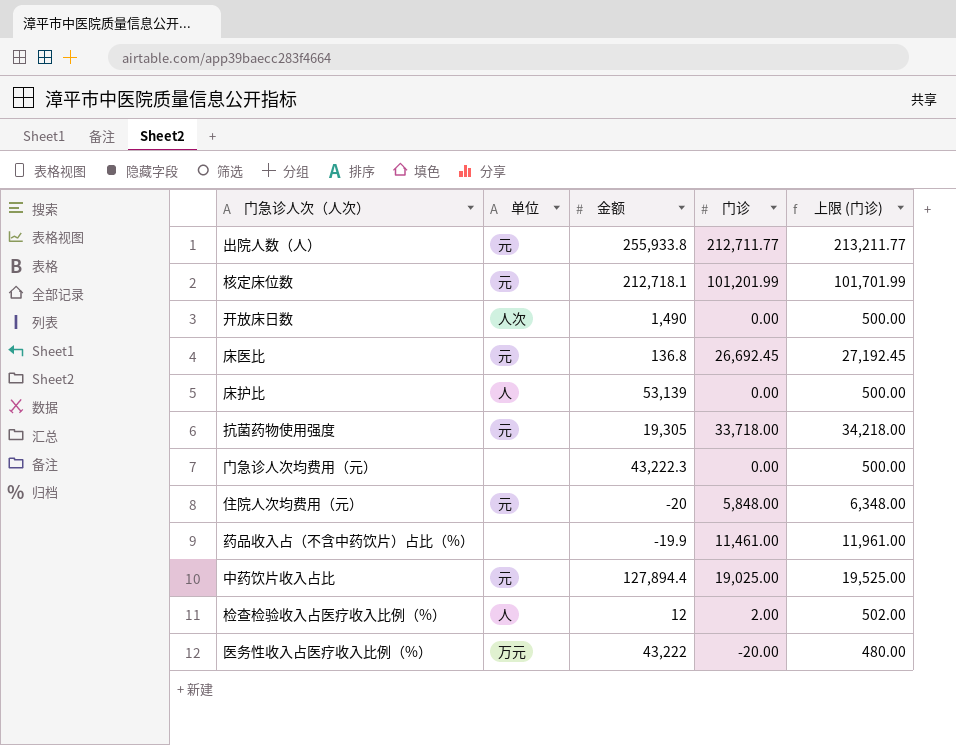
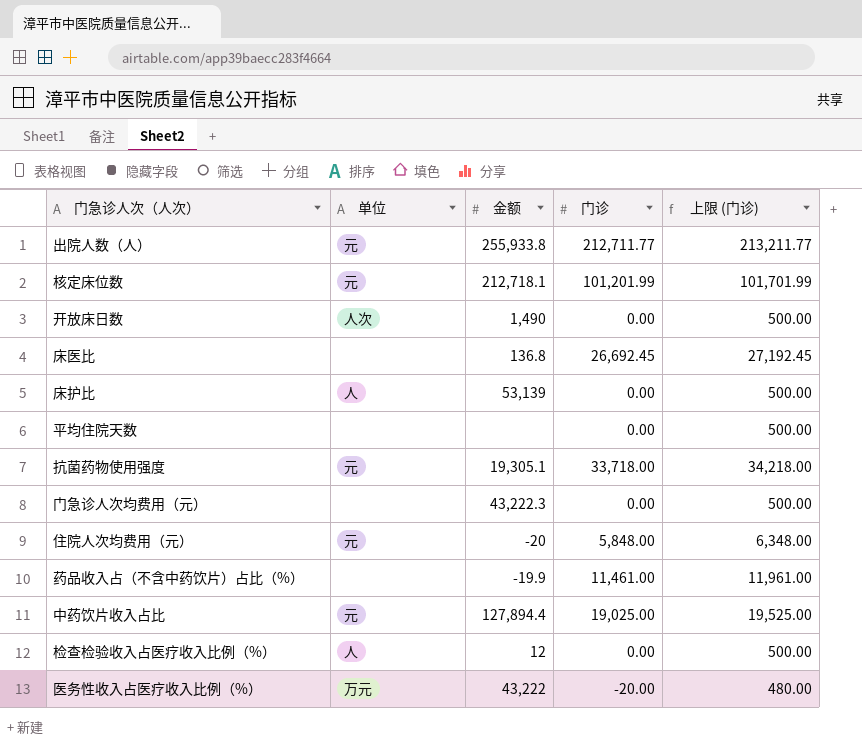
床医比 | 单位: 元 -> none
row 平均住院天数: none -> none | none | 0.00 | 500.00
抗菌药物使用强度 | 金额: 19,305 -> 19,305.1
检查检验收入占医疗收入比例（%） | 门诊: 2.00 -> 0.00
检查检验收入占医疗收入比例（%） | 上限 (门诊): 502.00 -> 500.00

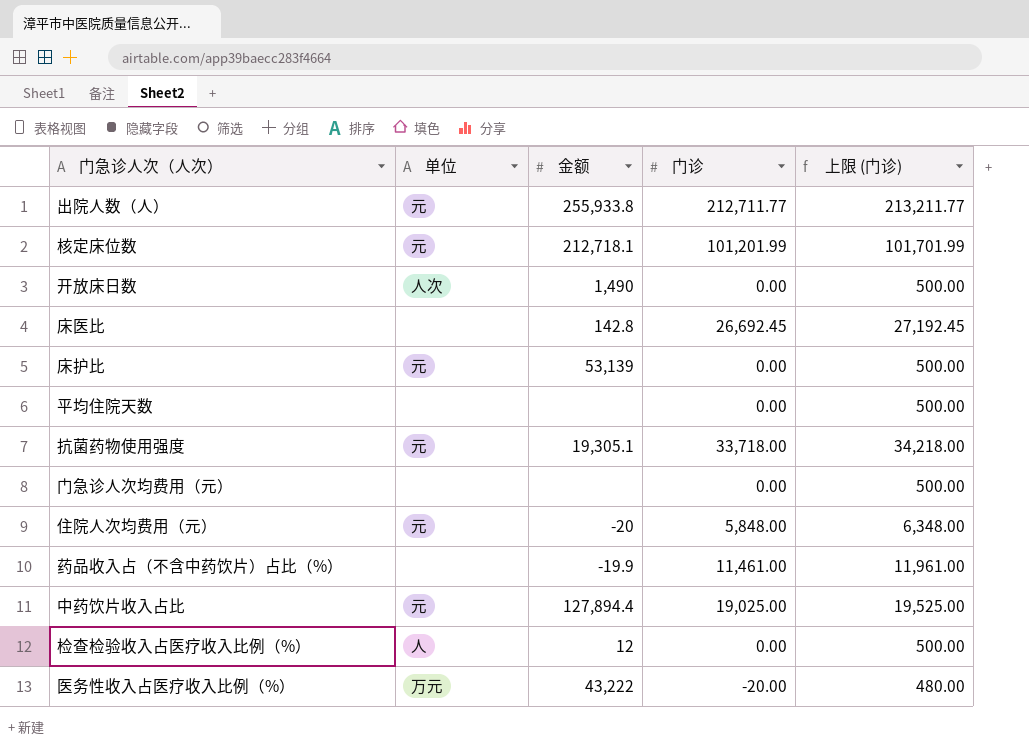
床医比 | 金额: 136.8 -> 142.8
床护比 | 单位: 人 -> 元
门急诊人次均费用（元） | 金额: 43,222.3 -> none

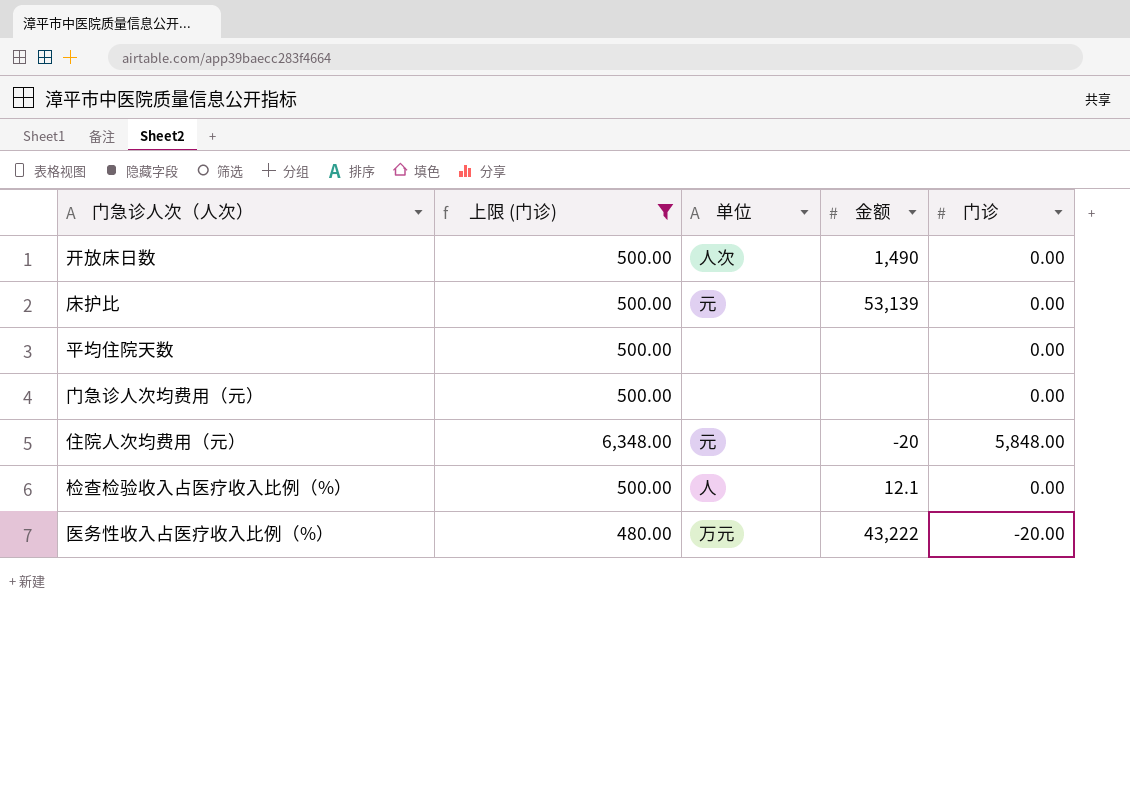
filter: none -> 上限 (门诊) <= 6,348.00
column 上限 (门诊) | position: 5 -> 2
检查检验收入占医疗收入比例（%） | 金额: 12 -> 12.1

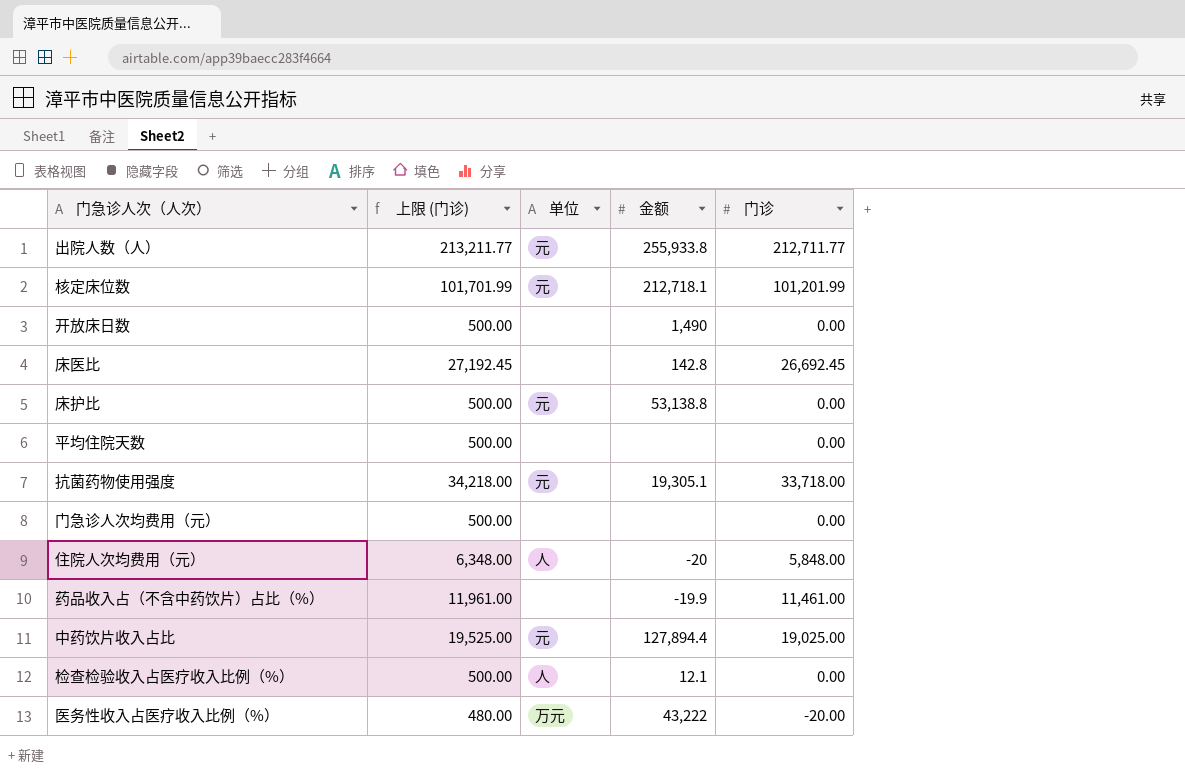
filter: 上限 (门诊) <= 6,348.00 -> none
开放床日数 | 单位: 人次 -> none
床护比 | 金额: 53,139 -> 53,138.8
住院人次均费用（元） | 单位: 元 -> 人

